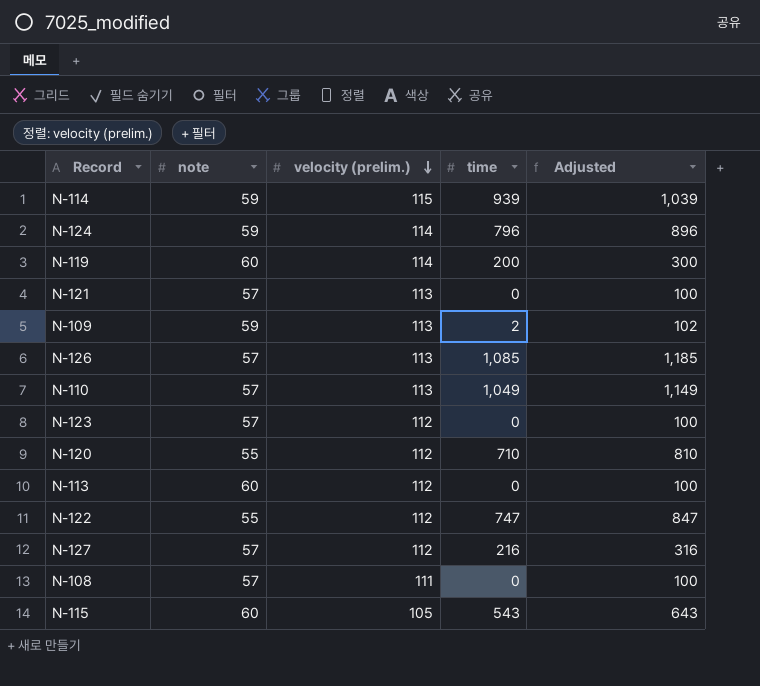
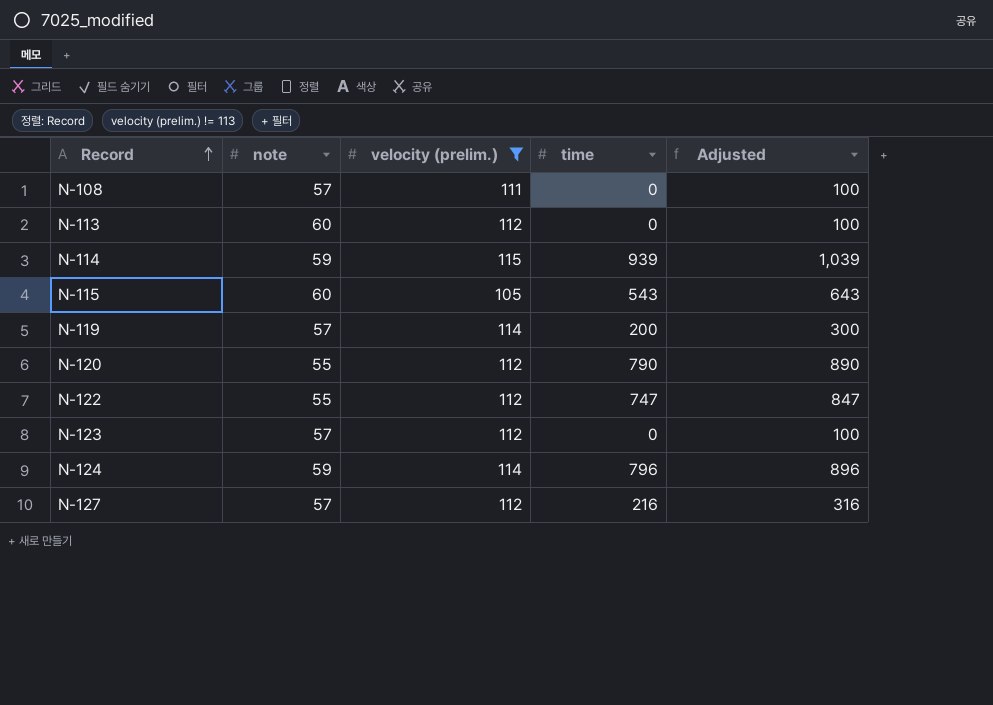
filter: none -> velocity (prelim.) != 113
row order: velocity (prelim.) descending -> Record ascending
N-119 | note: 60 -> 57
N-120 | time: 710 -> 790
N-120 | Adjusted: 810 -> 890

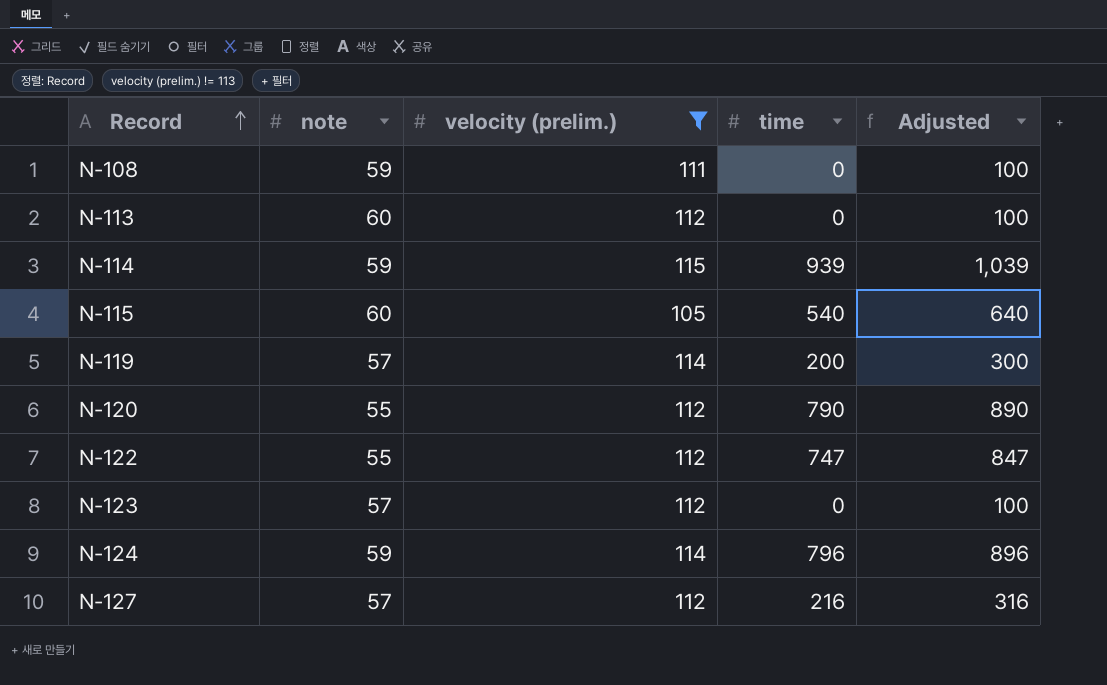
N-108 | note: 57 -> 59
N-115 | time: 543 -> 540
N-115 | Adjusted: 643 -> 640

